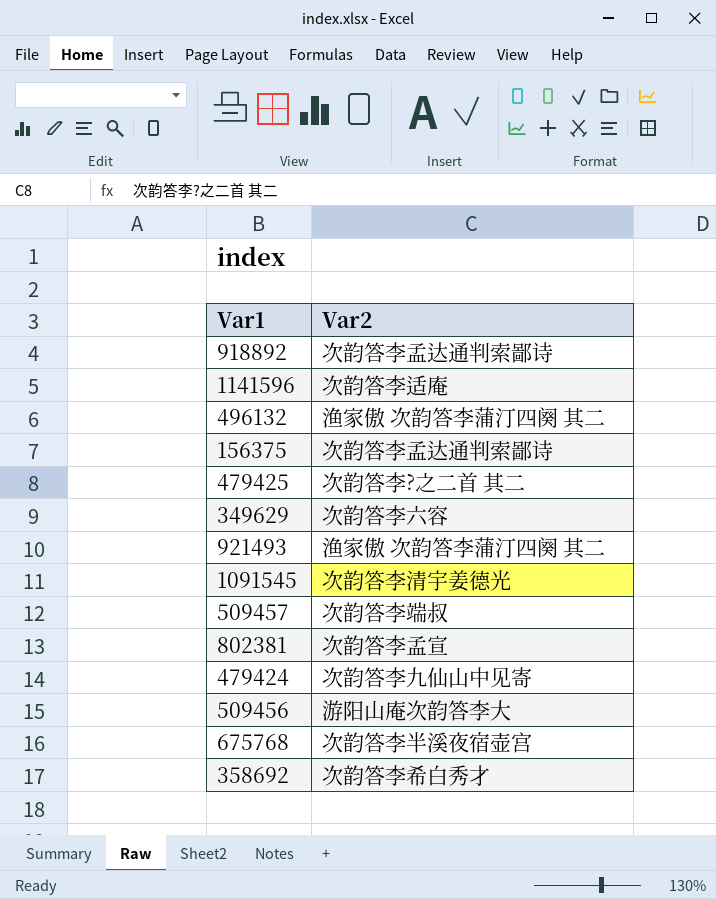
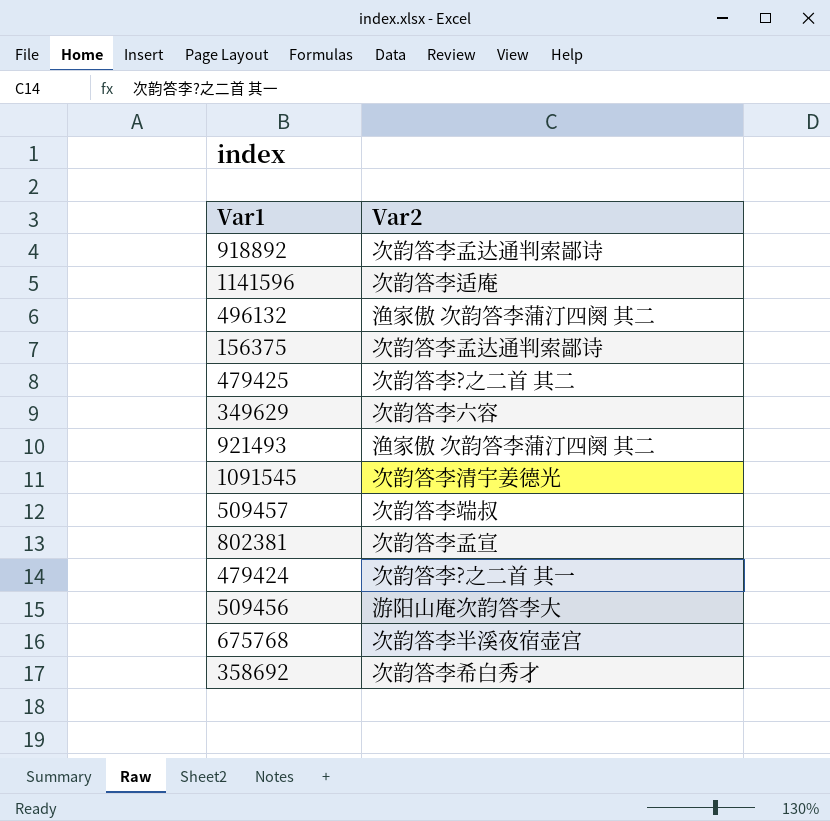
479424 | Var2: 次韵答李九仙山中见寄 -> 次韵答李?之二首 其一

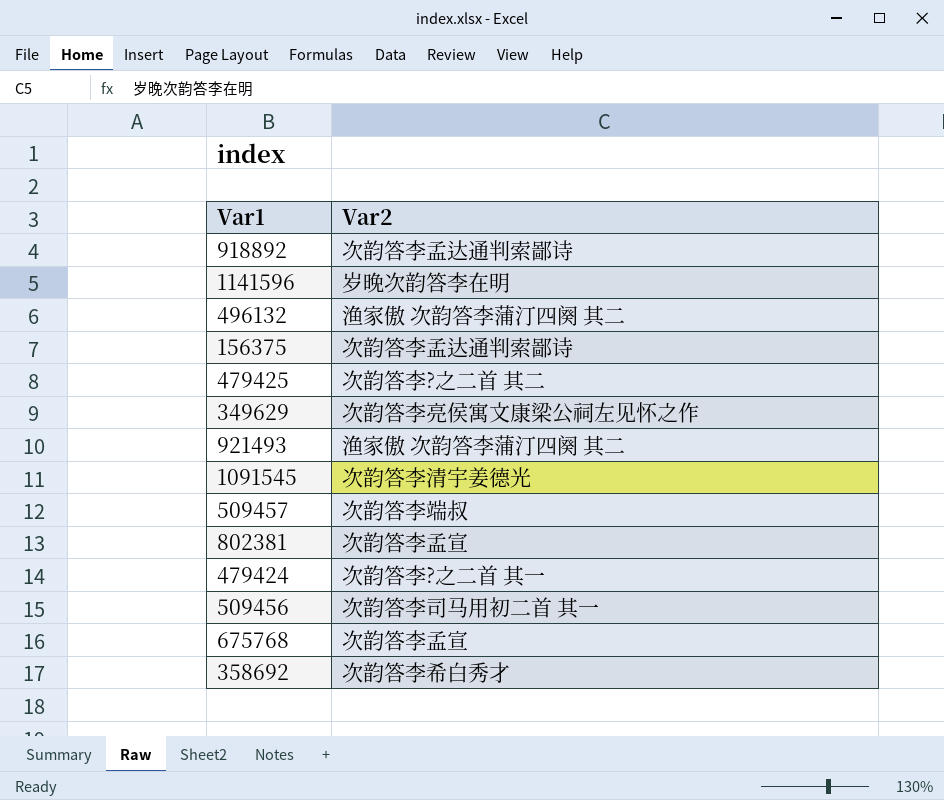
1141596 | Var2: 次韵答李适庵 -> 岁晚次韵答李在明
349629 | Var2: 次韵答李六容 -> 次韵答李亮侯寓文康梁公祠左见怀之作
509456 | Var2: 游阳山庵次韵答李大 -> 次韵答李司马用初二首 其一
675768 | Var2: 次韵答李半溪夜宿壶宫 -> 次韵答李孟宣

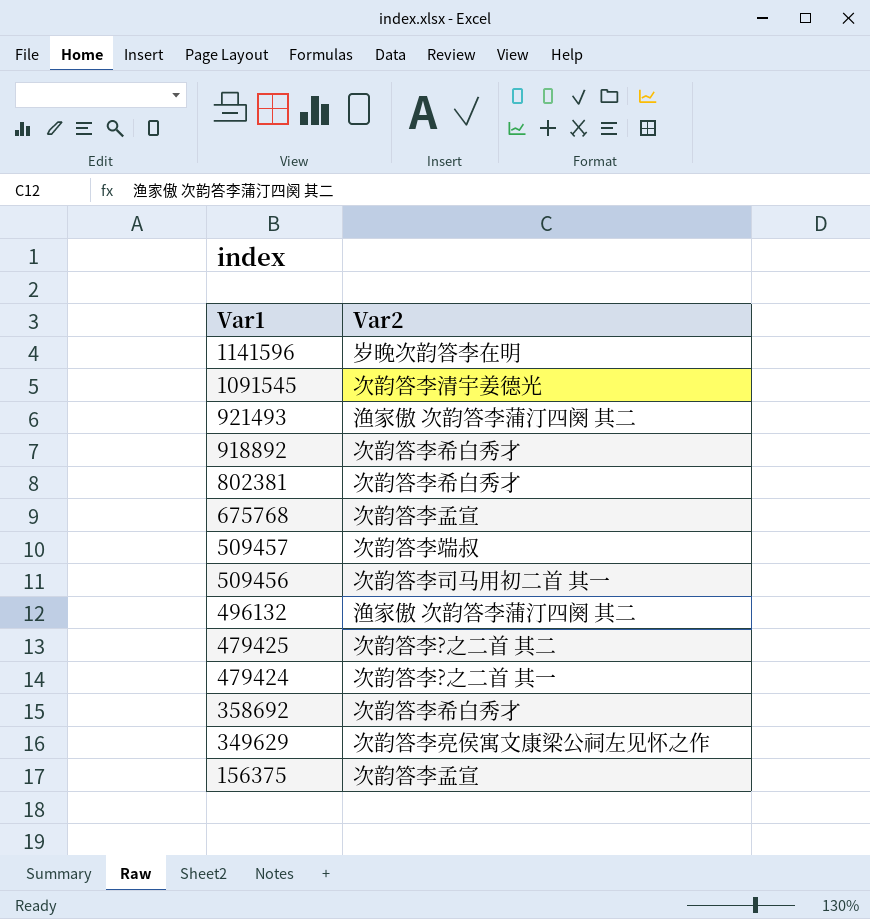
row order: none -> Var1 descending
918892 | Var2: 次韵答李孟达通判索鄙诗 -> 次韵答李希白秀才
802381 | Var2: 次韵答李孟宣 -> 次韵答李希白秀才
156375 | Var2: 次韵答李孟达通判索鄙诗 -> 次韵答李孟宣

